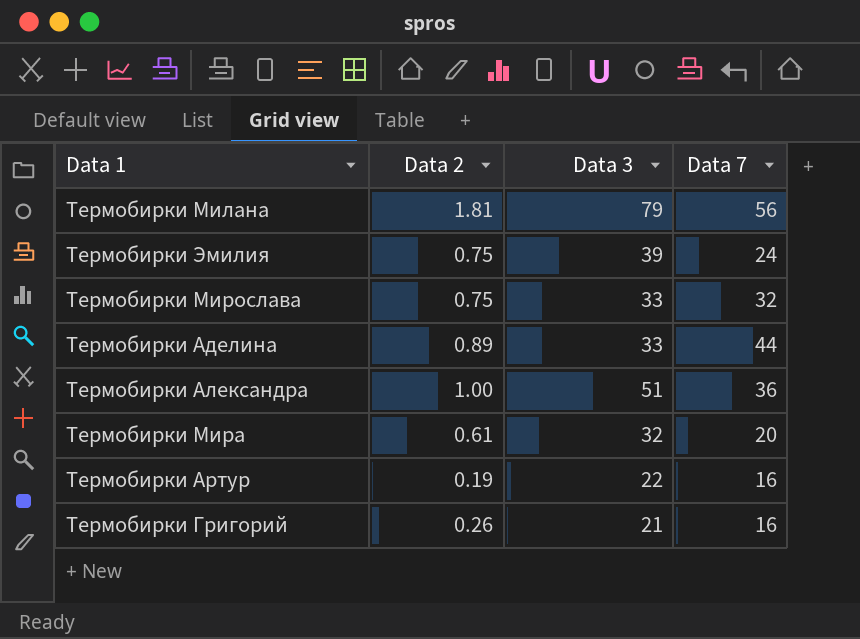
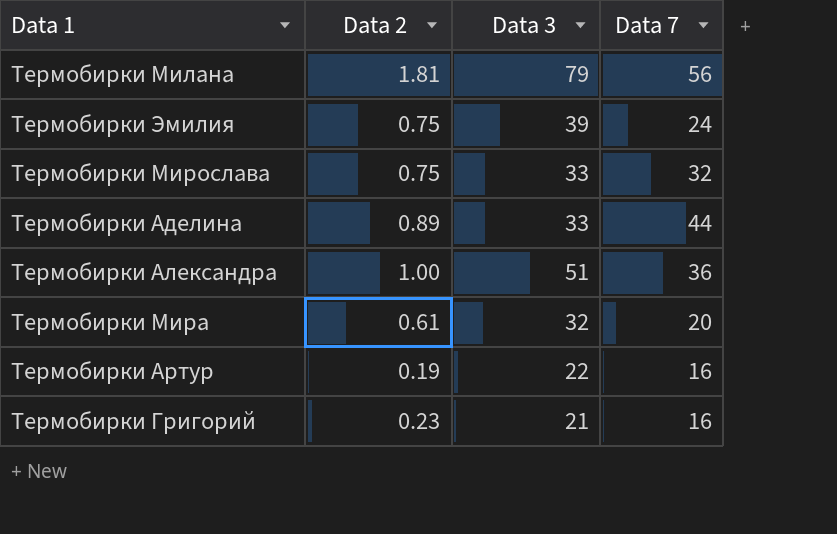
Термобирки Григорий | Data 2: 0.26 -> 0.23

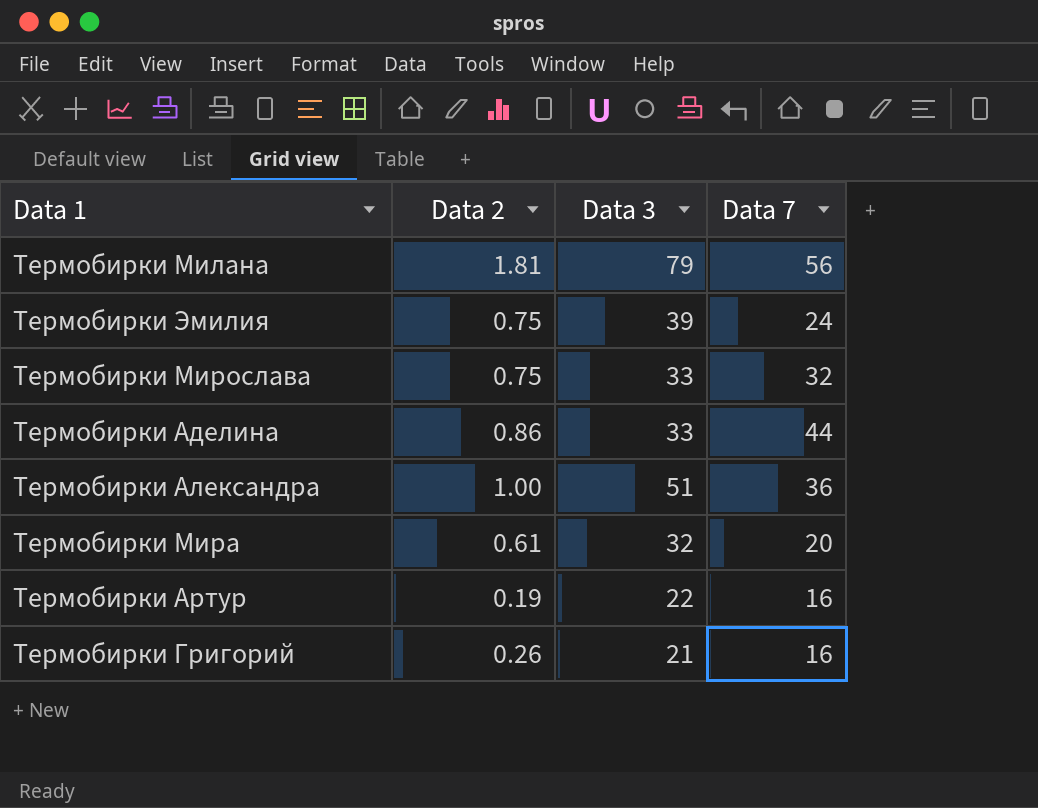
Термобирки Аделина | Data 2: 0.89 -> 0.86
Термобирки Григорий | Data 2: 0.23 -> 0.26

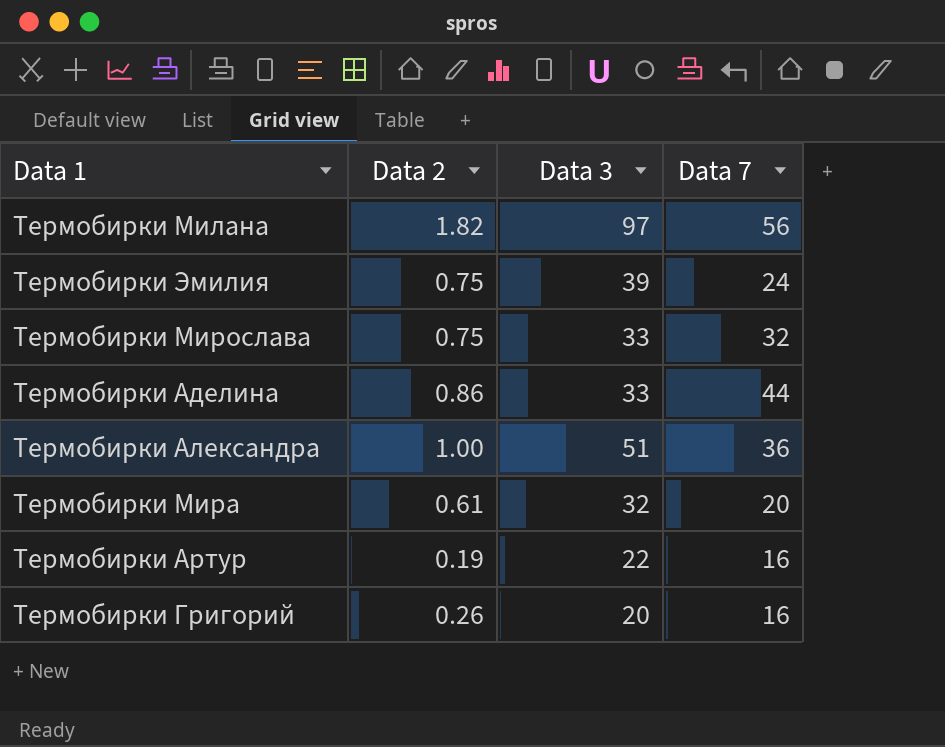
Термобирки Милана | Data 2: 1.81 -> 1.82
Термобирки Милана | Data 3: 79 -> 97
Термобирки Григорий | Data 3: 21 -> 20

